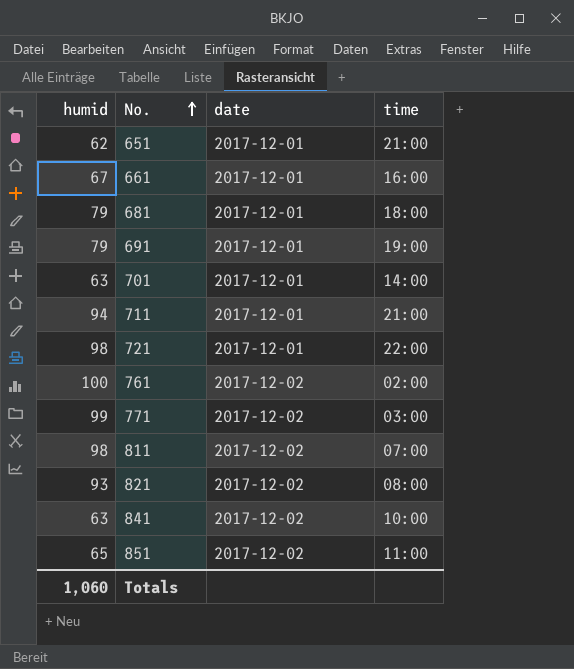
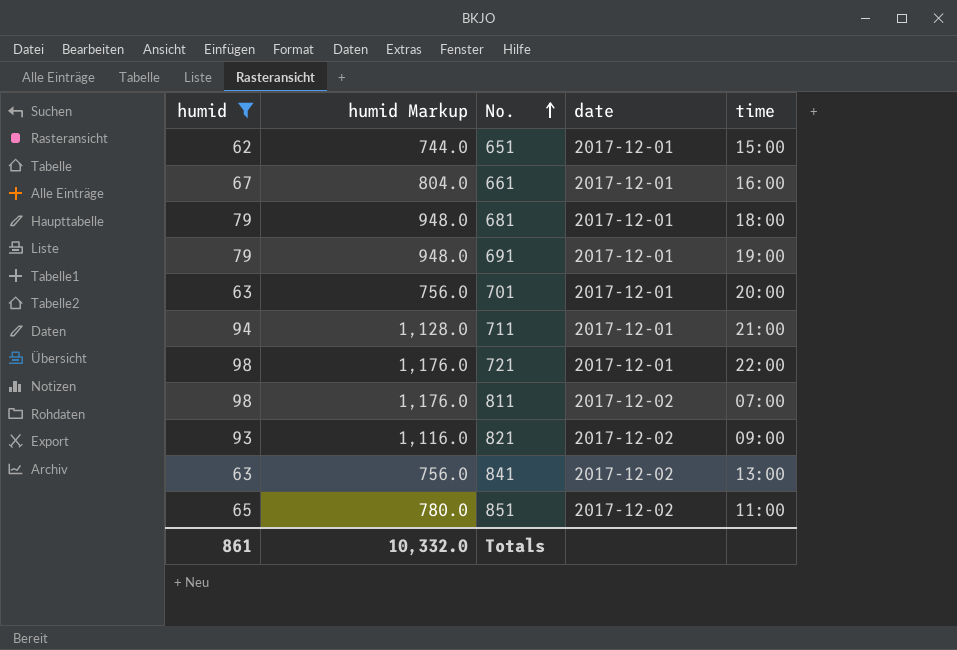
filter: none -> humid <= 98
column humid Markup | formula: none -> [humid] * 12
651 | time: 21:00 -> 15:00
701 | time: 14:00 -> 20:00
821 | time: 08:00 -> 09:00
841 | time: 10:00 -> 13:00
Totals | humid: 1,060 -> 861

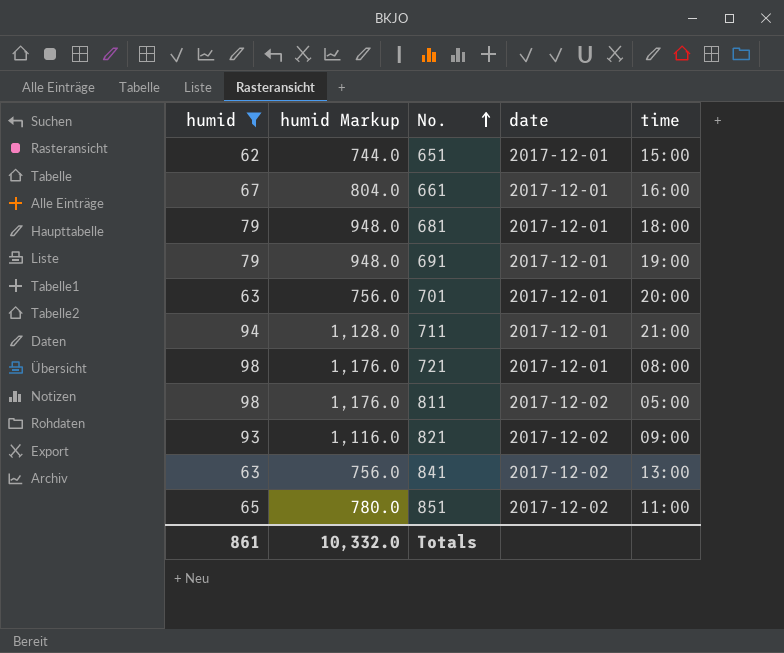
721 | time: 22:00 -> 08:00
811 | time: 07:00 -> 05:00

